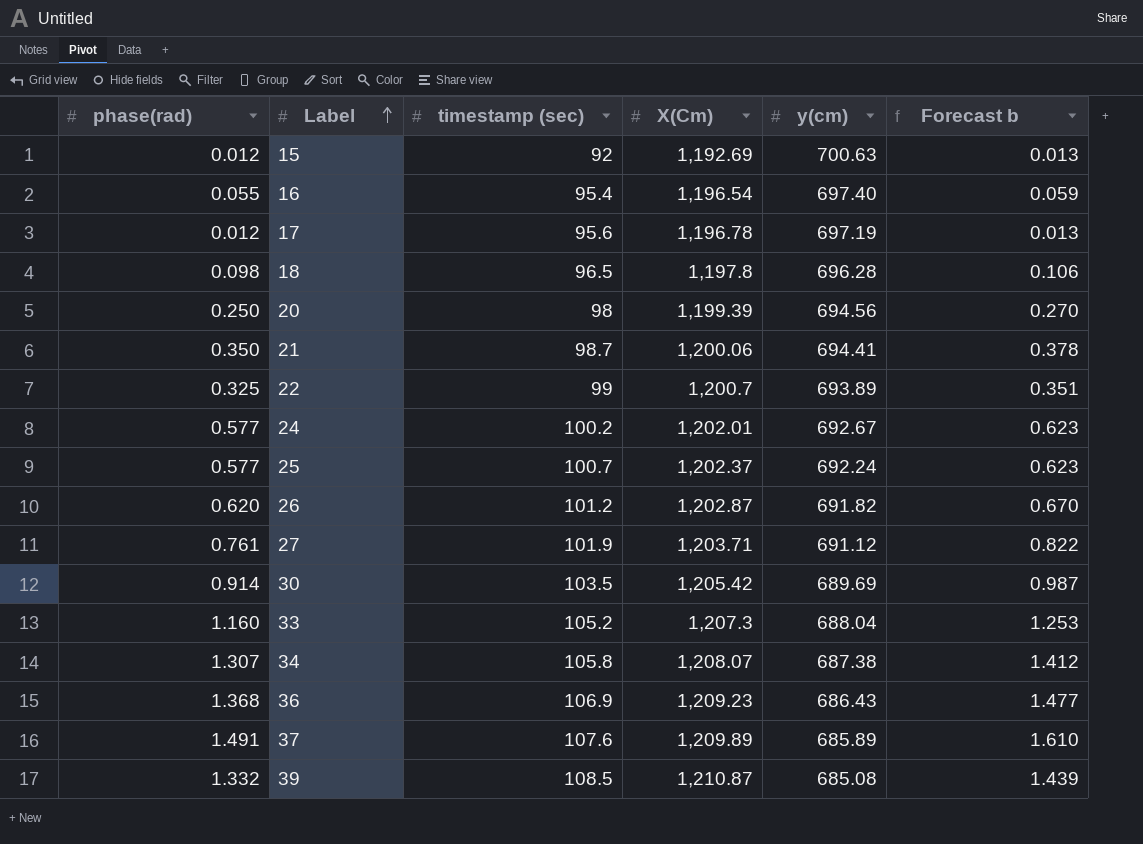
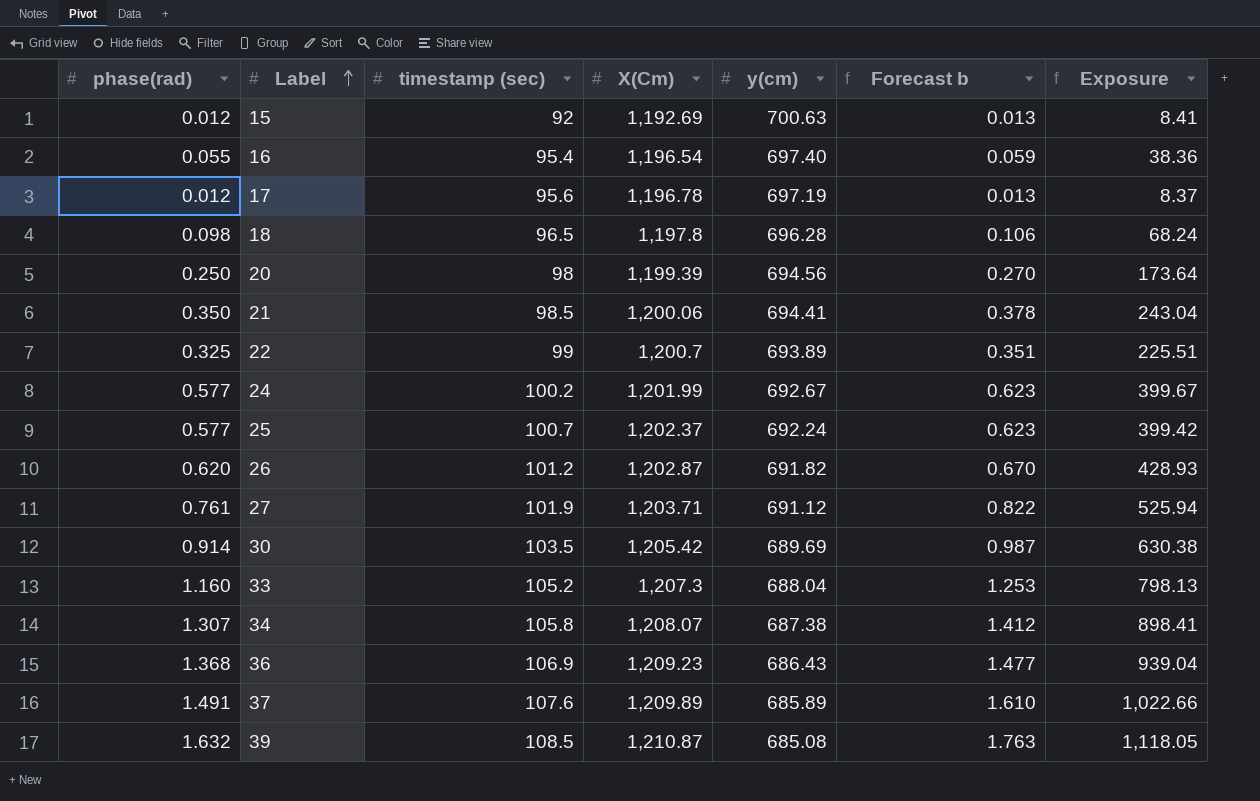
column Exposure | formula: none -> [phase(rad)] * [y(cm)]
21 | timestamp (sec): 98.7 -> 98.5
24 | X(Cm): 1,202.01 -> 1,201.99
39 | phase(rad): 1.332 -> 1.632
39 | Forecast b: 1.439 -> 1.763

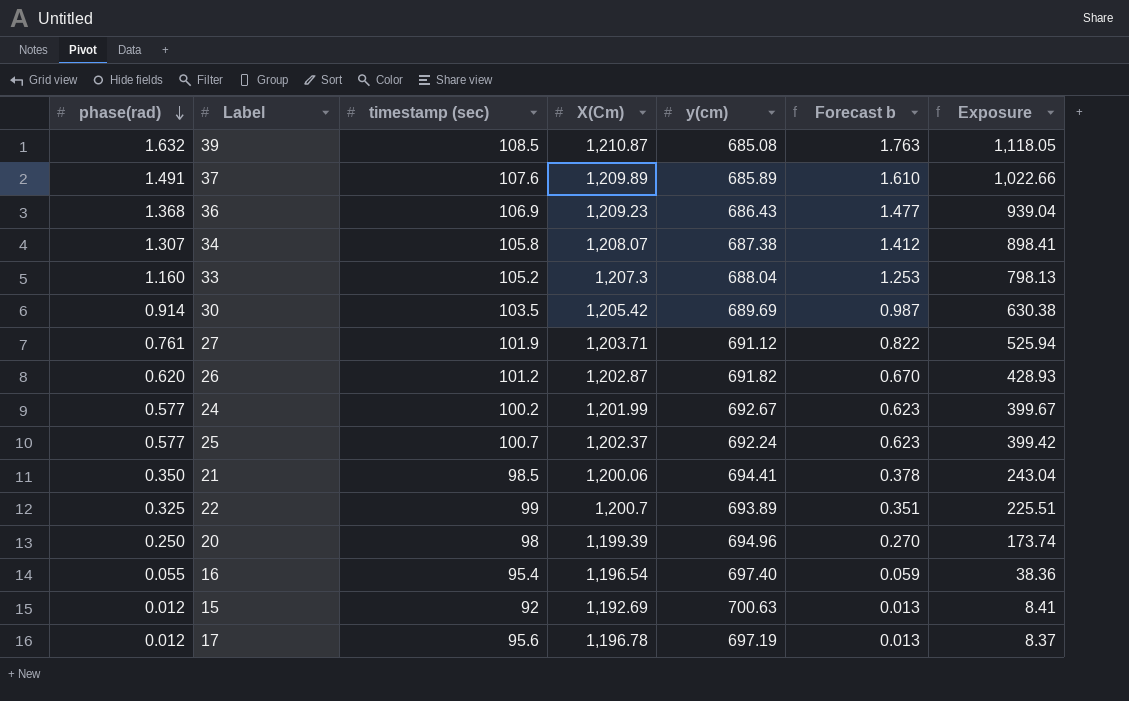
row order: Label ascending -> phase(rad) descending
row 18: 0.098 | 96.5 | 1,197.8 | 696.28 | 0.106 | 68.24 -> none
20 | y(cm): 694.56 -> 694.96
20 | Exposure: 173.64 -> 173.74

